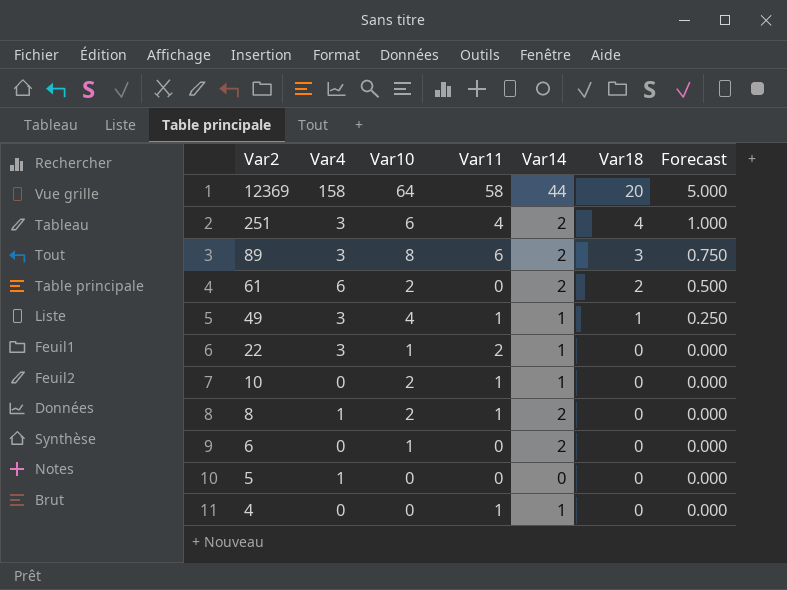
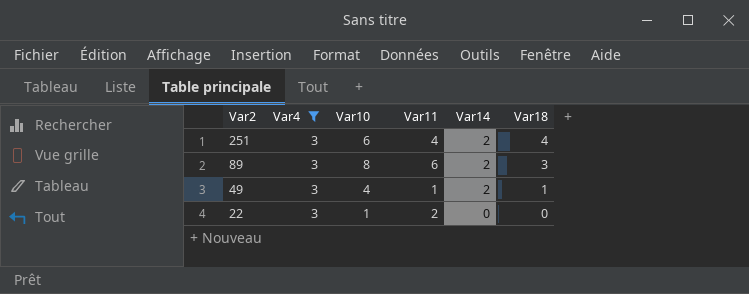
filter: none -> Var4 = 3
column Forecast | formula: [Var18] * 0.25 -> none
49 | Var14: 1 -> 2
22 | Var14: 1 -> 0

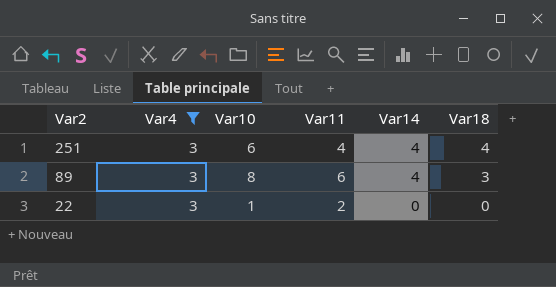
row 49: 3 | 4 | 1 | 2 | 1 -> none
251 | Var14: 2 -> 4
89 | Var14: 2 -> 4

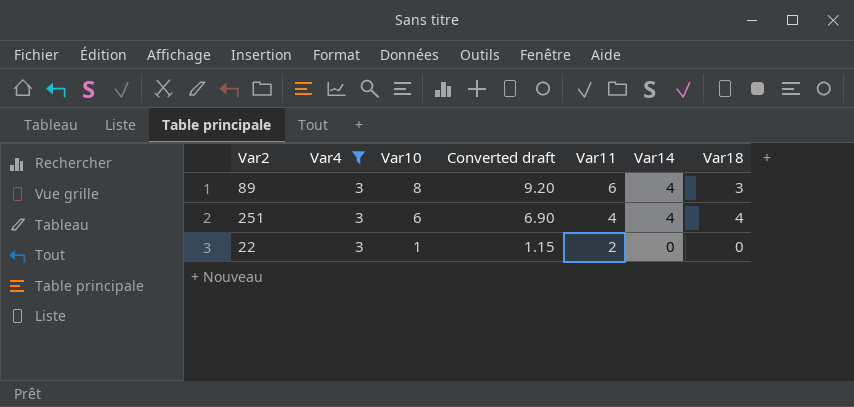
row order: Var2 descending -> Var10 descending
column Converted draft | formula: none -> [Var10] * 1.15

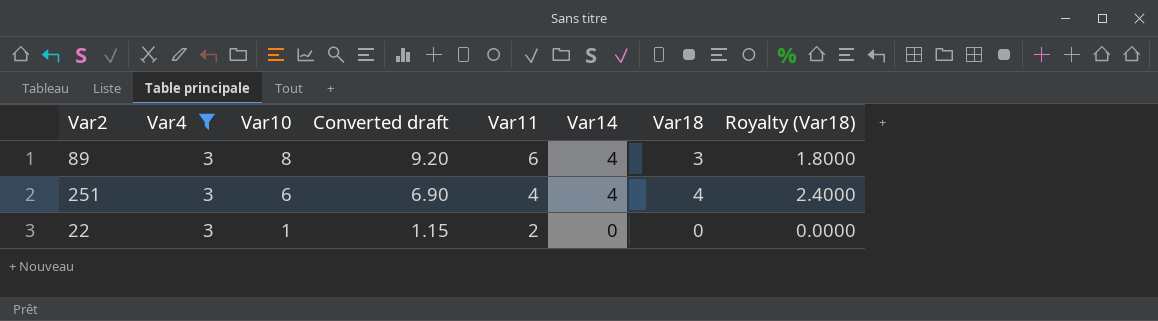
column Royalty (Var18) | formula: none -> [Var18] * 0.6

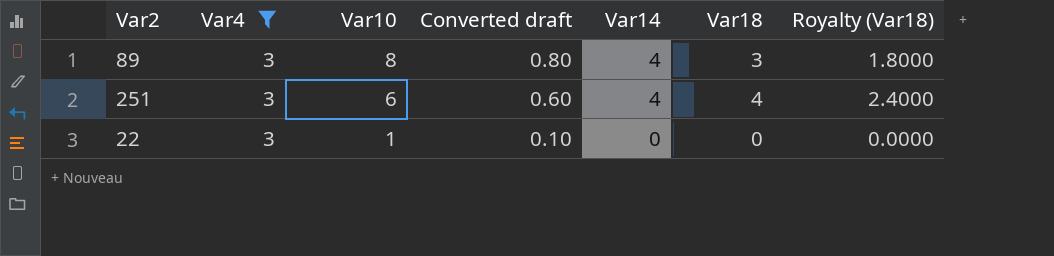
column Var11 | position: 5 -> none
column Converted draft | formula: [Var10] * 1.15 -> [Var10] * 0.1

